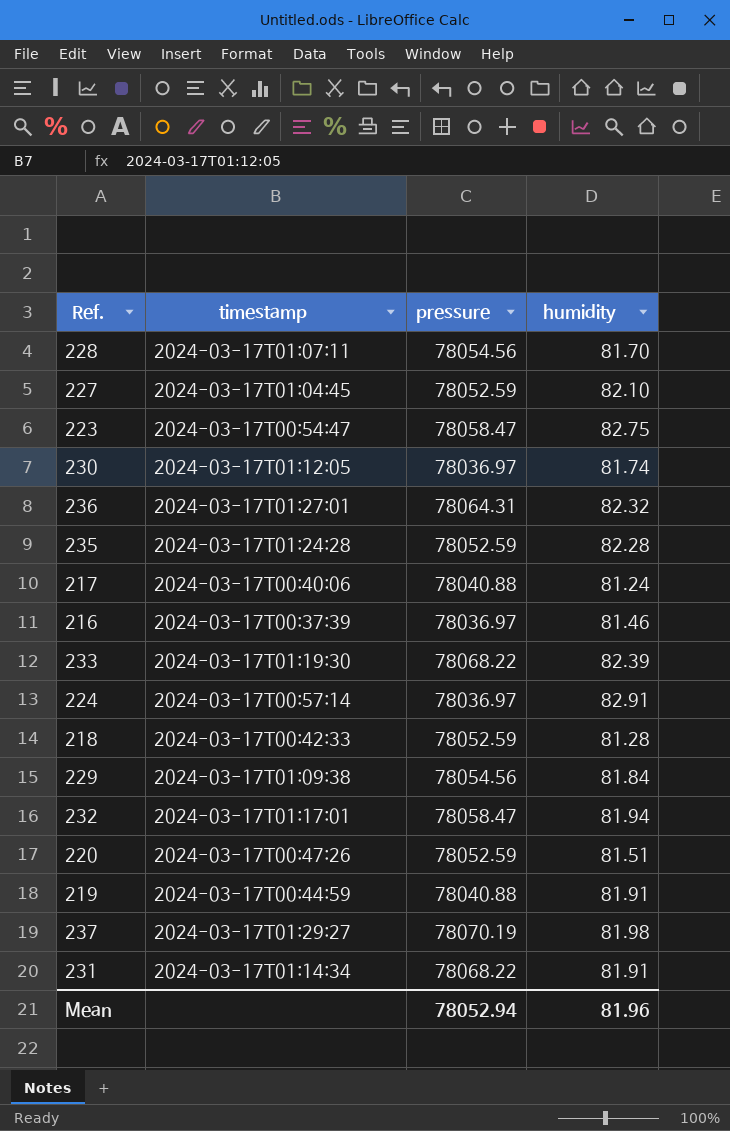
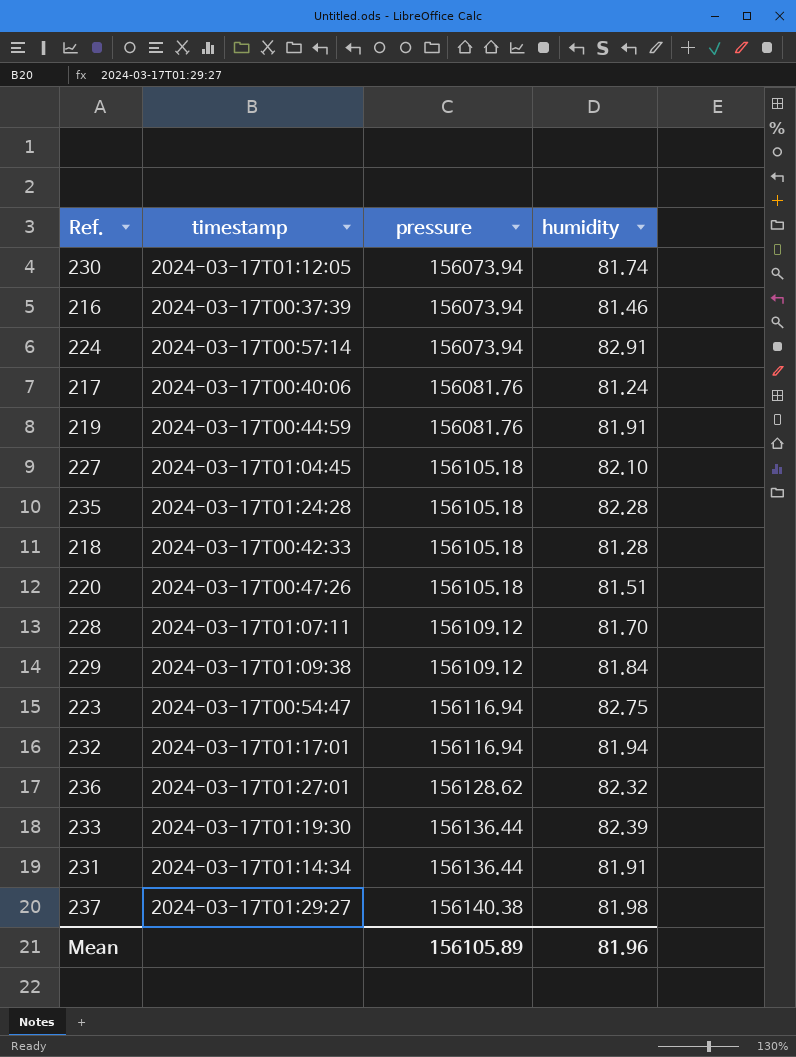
row order: none -> pressure ascending
230 | pressure: 78036.97 -> 156073.94
216 | pressure: 78036.97 -> 156073.94
224 | pressure: 78036.97 -> 156073.94
217 | pressure: 78040.88 -> 156081.76
219 | pressure: 78040.88 -> 156081.76
227 | pressure: 78052.59 -> 156105.18
235 | pressure: 78052.59 -> 156105.18
218 | pressure: 78052.59 -> 156105.18
220 | pressure: 78052.59 -> 156105.18
228 | pressure: 78054.56 -> 156109.12
229 | pressure: 78054.56 -> 156109.12
223 | pressure: 78058.47 -> 156116.94
232 | pressure: 78058.47 -> 156116.94
236 | pressure: 78064.31 -> 156128.62
233 | pressure: 78068.22 -> 156136.44
231 | pressure: 78068.22 -> 156136.44
237 | pressure: 78070.19 -> 156140.38
Mean | pressure: 78052.94 -> 156105.89

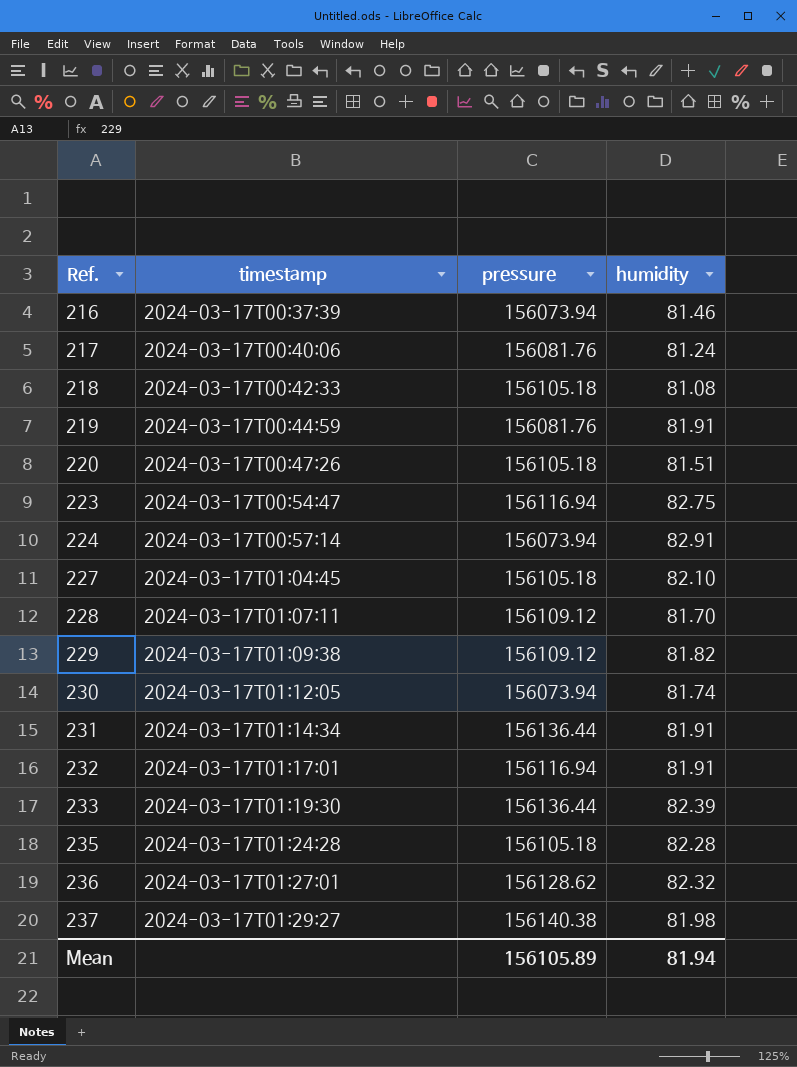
row order: pressure ascending -> Ref. ascending
218 | humidity: 81.28 -> 81.08
229 | humidity: 81.84 -> 81.82
232 | humidity: 81.94 -> 81.91
Mean | humidity: 81.96 -> 81.94

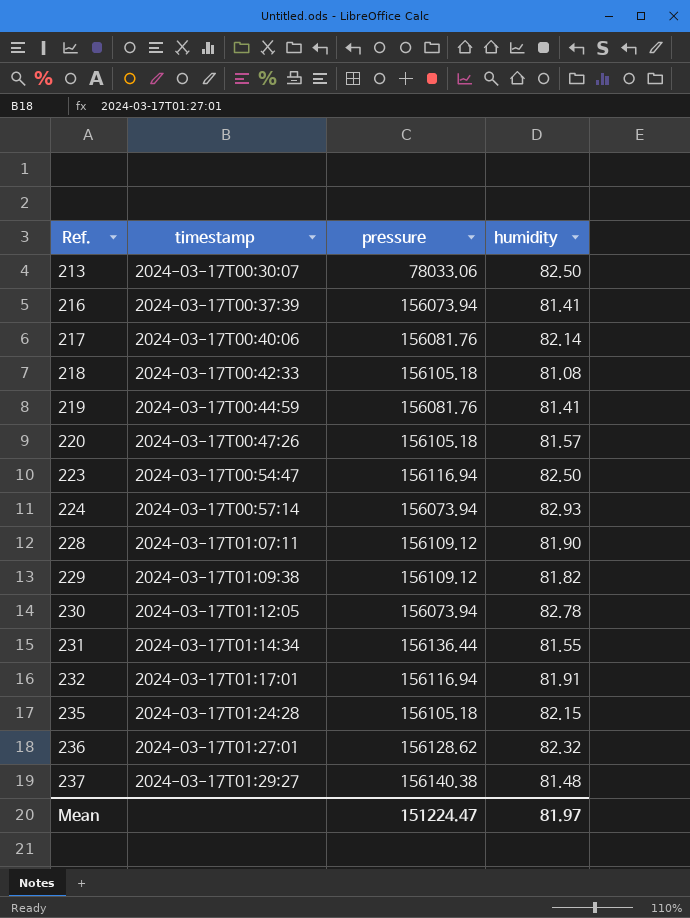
row 227: 2024-03-17T01:04:45 | 156105.18 | 82.10 -> none
row 233: 2024-03-17T01:19:30 | 156136.44 | 82.39 -> none
row 213: none -> 2024-03-17T00:30:07 | 78033.06 | 82.50
216 | humidity: 81.46 -> 81.41
217 | humidity: 81.24 -> 82.14
219 | humidity: 81.91 -> 81.41
220 | humidity: 81.51 -> 81.57
223 | humidity: 82.75 -> 82.50
224 | humidity: 82.91 -> 82.93
228 | humidity: 81.70 -> 81.90
230 | humidity: 81.74 -> 82.78
231 | humidity: 81.91 -> 81.55
235 | humidity: 82.28 -> 82.15
237 | humidity: 81.98 -> 81.48
Mean | pressure: 156105.89 -> 151224.47
Mean | humidity: 81.94 -> 81.97

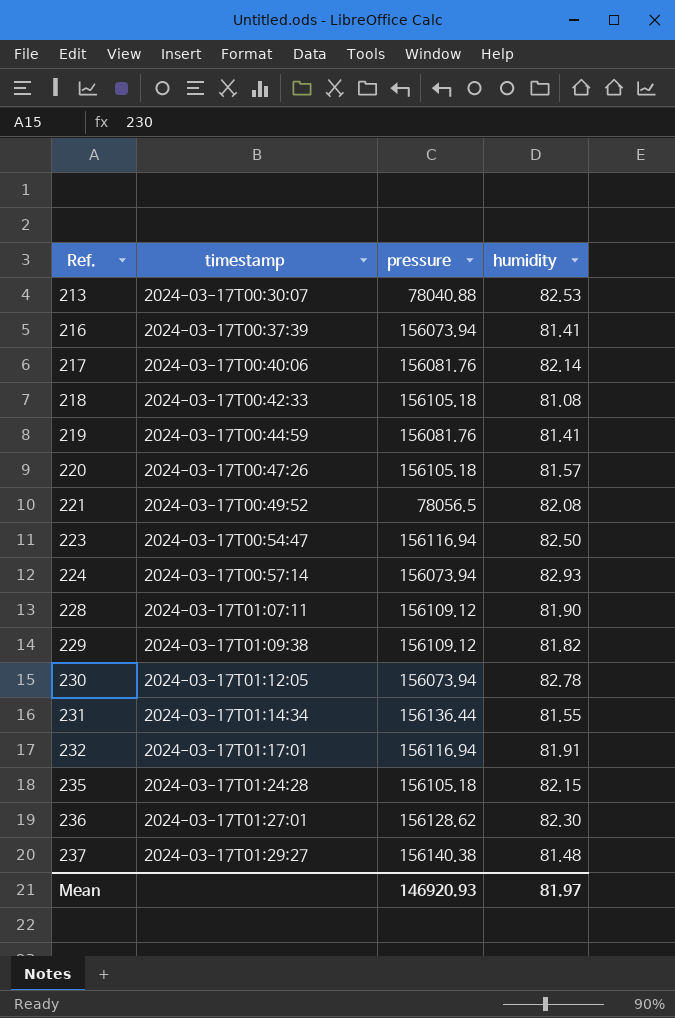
213 | pressure: 78033.06 -> 78040.88
213 | humidity: 82.50 -> 82.53
row 221: none -> 2024-03-17T00:49:52 | 78056.5 | 82.08
236 | humidity: 82.32 -> 82.30
Mean | pressure: 151224.47 -> 146920.93

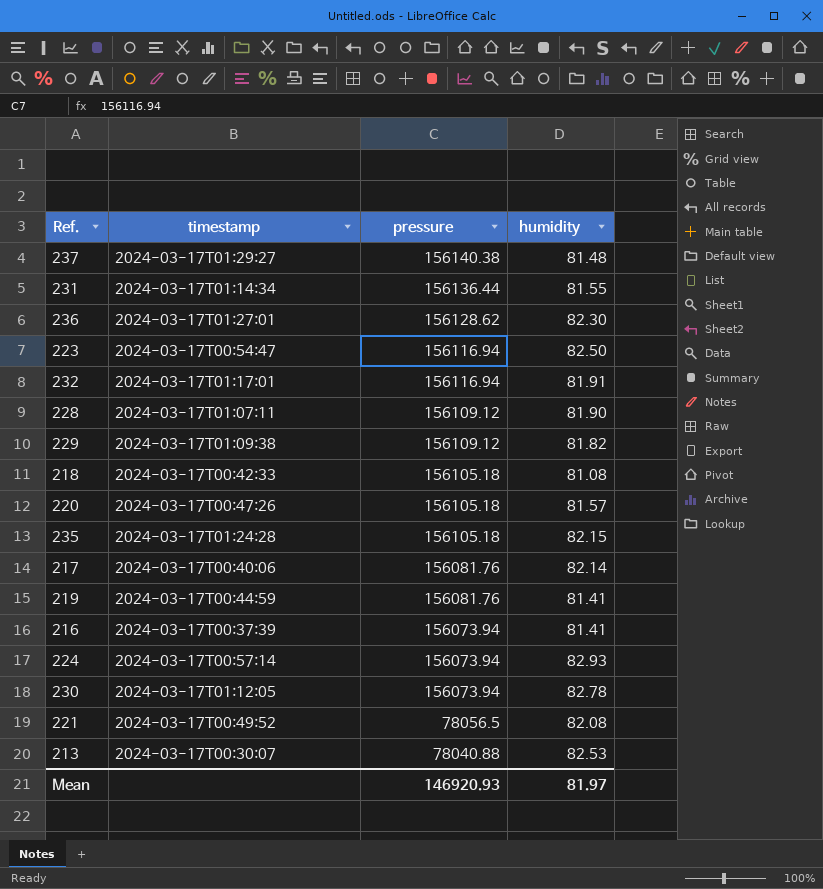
row order: Ref. ascending -> pressure descending

